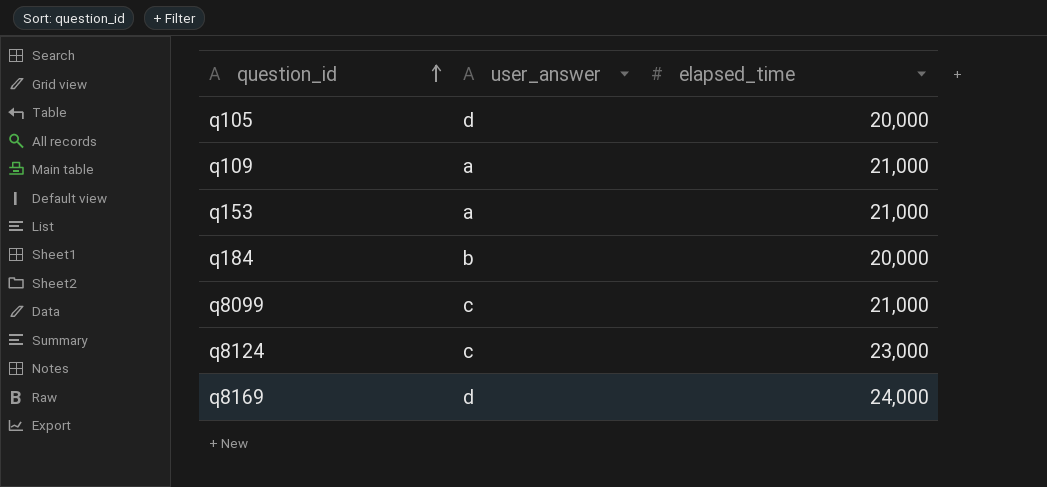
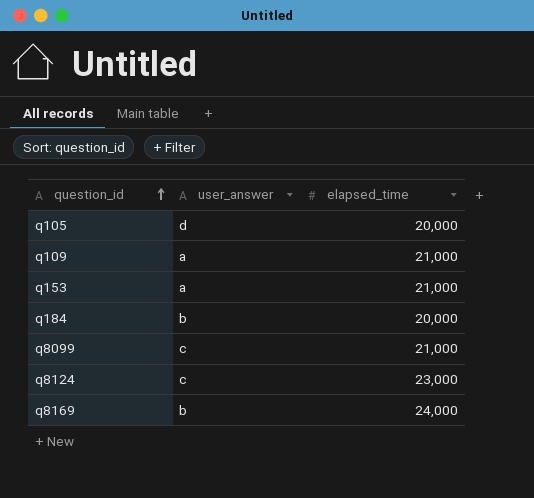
q8169 | user_answer: d -> b

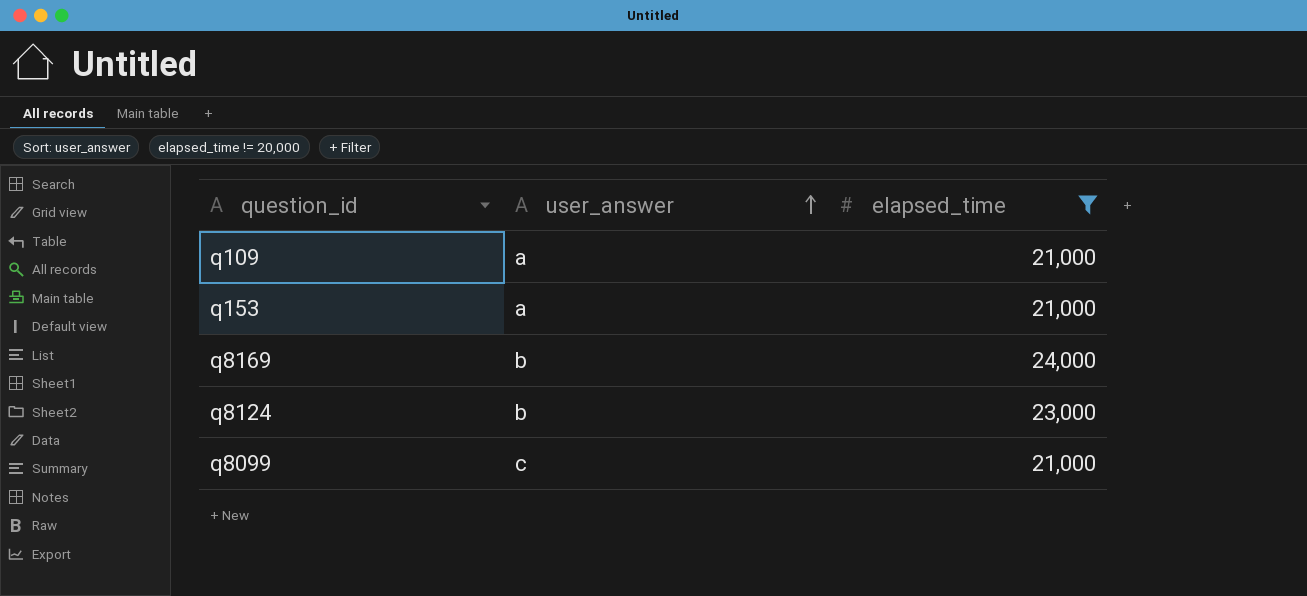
filter: none -> elapsed_time != 20,000
row order: question_id ascending -> user_answer ascending
q8124 | user_answer: c -> b

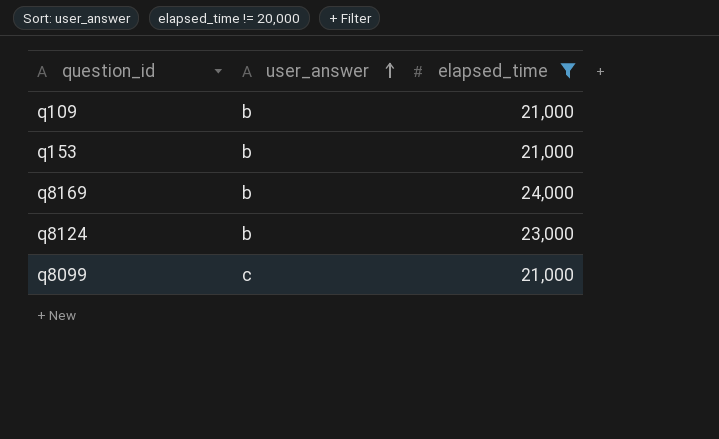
q109 | user_answer: a -> b
q153 | user_answer: a -> b

